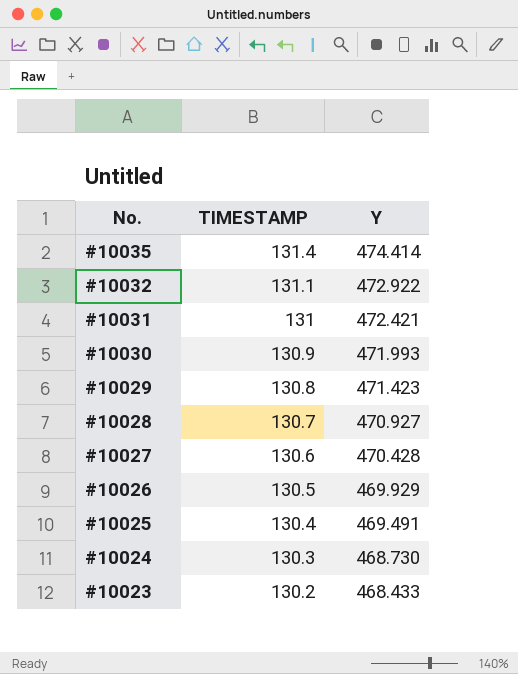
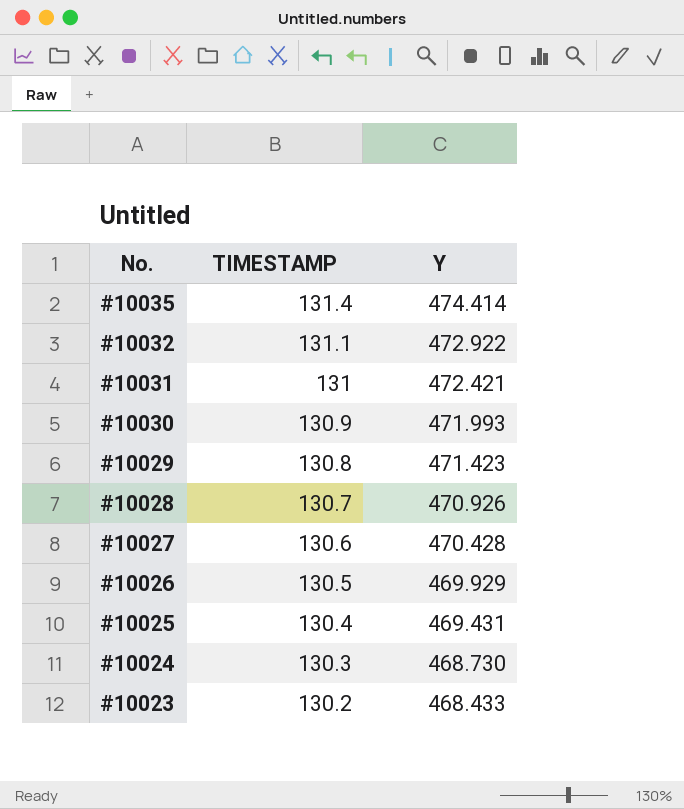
#10028 | Y: 470.927 -> 470.926
#10025 | Y: 469.491 -> 469.431

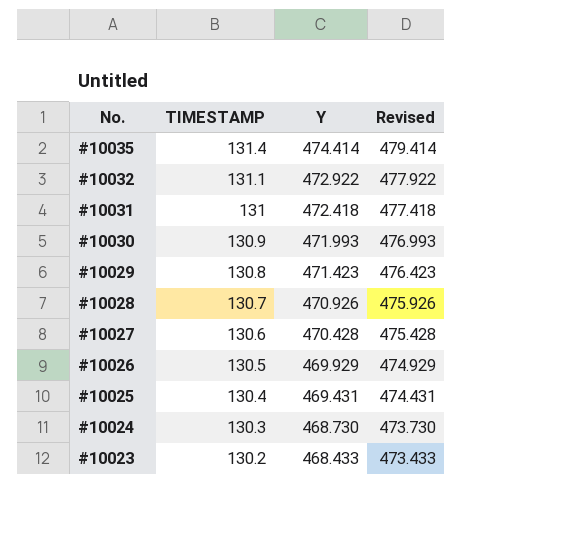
column Revised | formula: none -> [Y] + 5
#10031 | Y: 472.421 -> 472.418

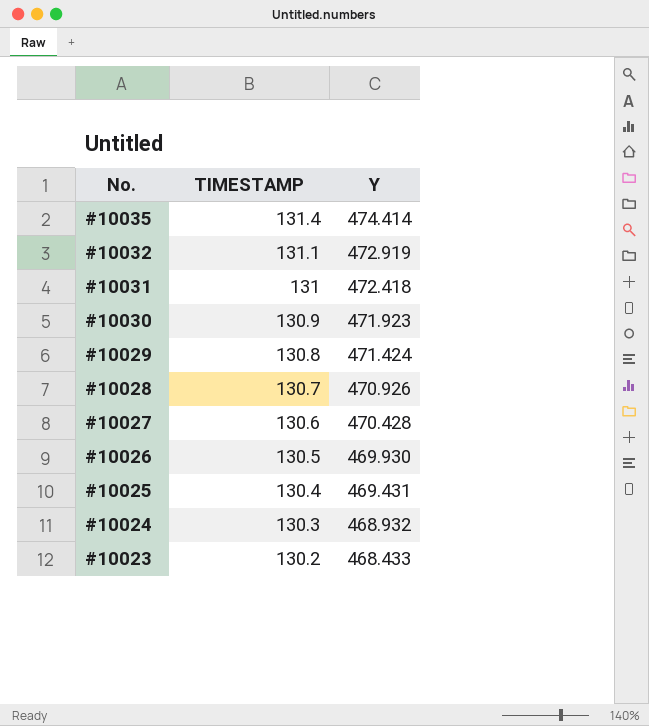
column Revised | formula: [Y] + 5 -> none
#10032 | Y: 472.922 -> 472.919
#10030 | Y: 471.993 -> 471.923
#10029 | Y: 471.423 -> 471.424
#10026 | Y: 469.929 -> 469.930
#10024 | Y: 468.730 -> 468.932

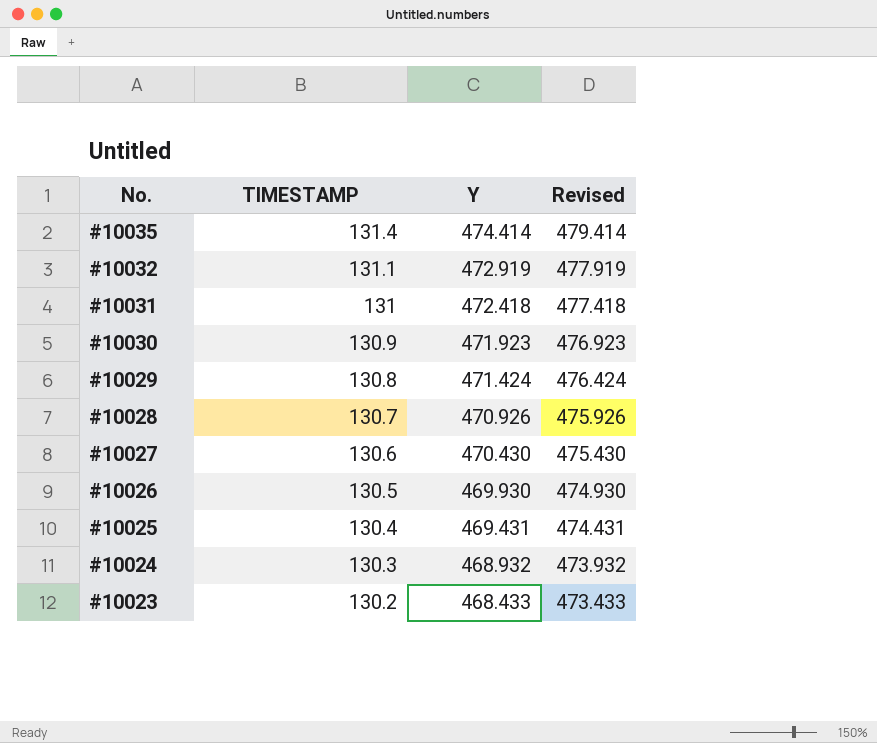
column Revised | formula: none -> [Y] + 5
#10027 | Y: 470.428 -> 470.430

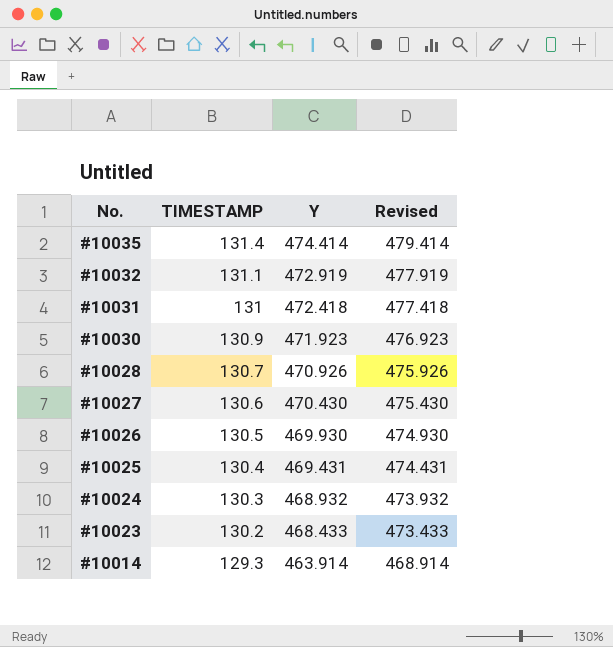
row #10029: 130.8 | 471.424 | 476.424 -> none
row #10014: none -> 129.3 | 463.914 | 468.914

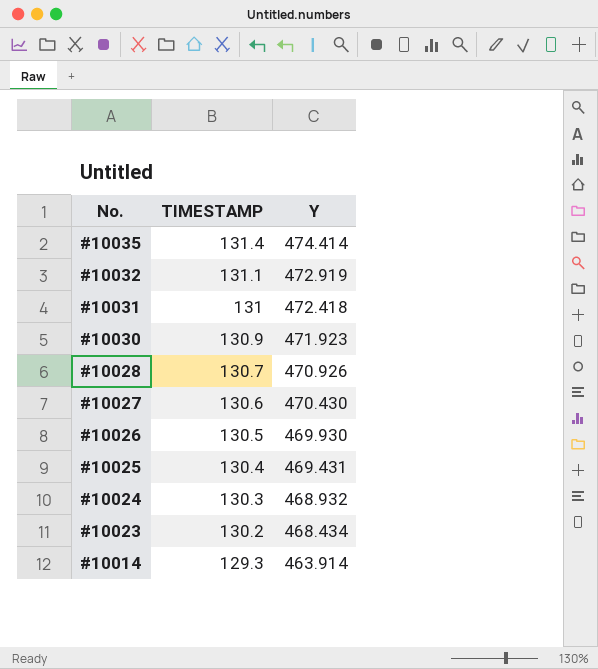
column Revised | formula: [Y] + 5 -> none
#10023 | Y: 468.433 -> 468.434

